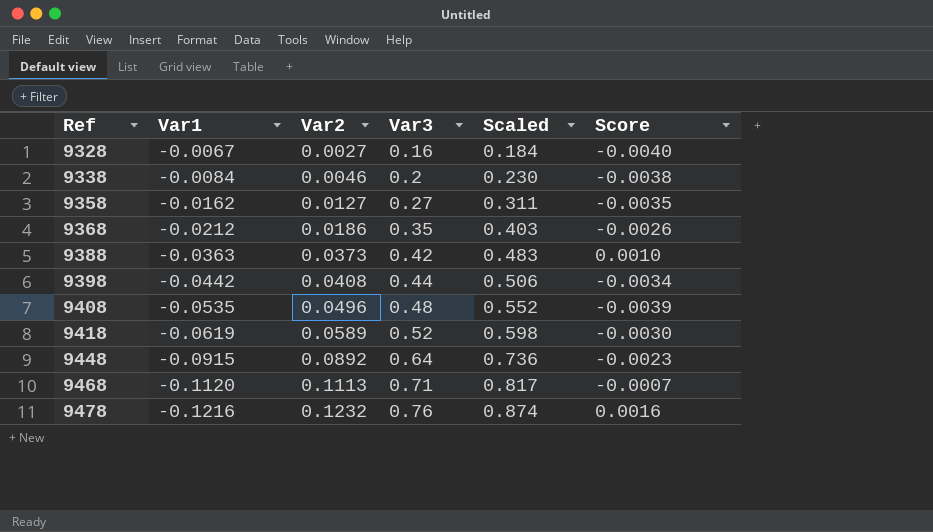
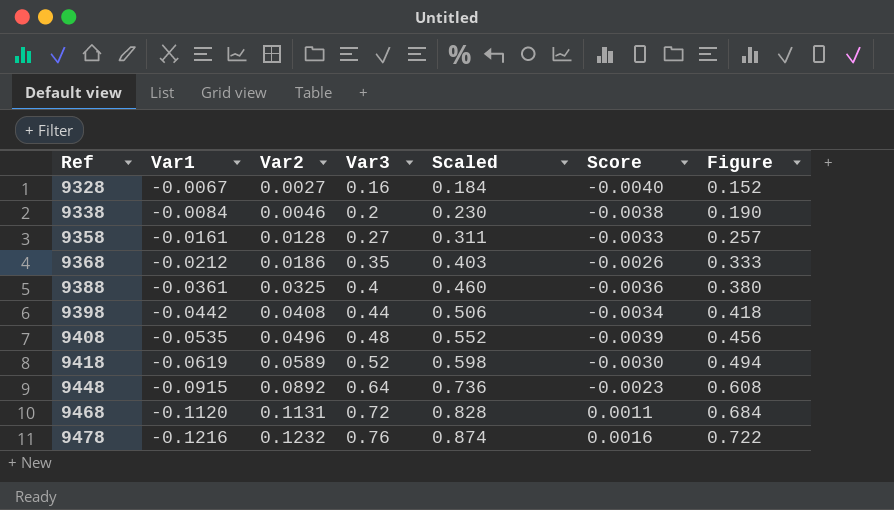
column Figure | formula: none -> [Var3] * 0.95
9358 | Var1: -0.0162 -> -0.0161
9358 | Var2: 0.0127 -> 0.0128
9358 | Score: -0.0035 -> -0.0033
9388 | Var1: -0.0363 -> -0.0361
9388 | Var2: 0.0373 -> 0.0325
9388 | Var3: 0.42 -> 0.4
9388 | Scaled: 0.483 -> 0.460
9388 | Score: 0.0010 -> -0.0036
9468 | Var2: 0.1113 -> 0.1131
9468 | Var3: 0.71 -> 0.72
9468 | Scaled: 0.817 -> 0.828
9468 | Score: -0.0007 -> 0.0011

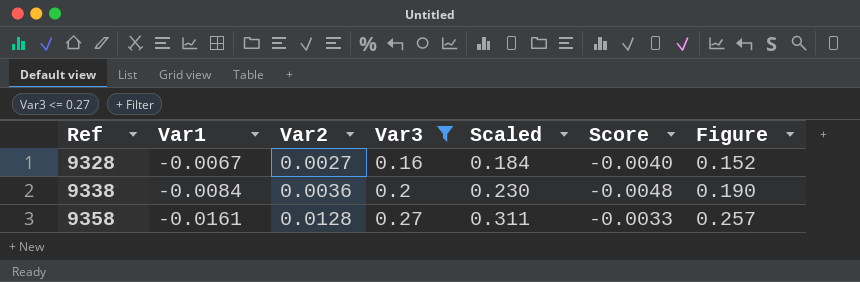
filter: none -> Var3 <= 0.27
9338 | Var2: 0.0046 -> 0.0036
9338 | Score: -0.0038 -> -0.0048

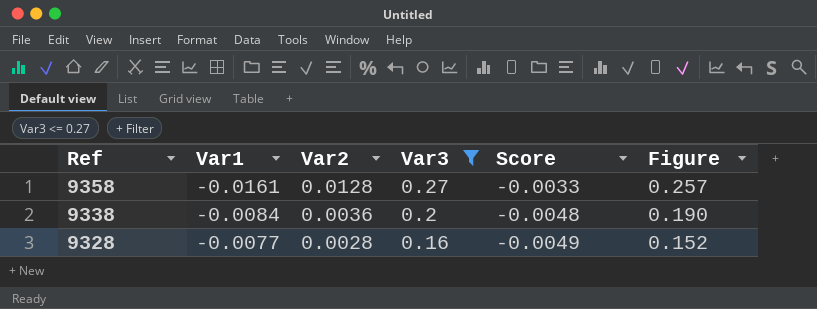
row order: Ref ascending -> Ref descending
column Scaled | formula: [Var3] * 1.15 -> none
9328 | Var1: -0.0067 -> -0.0077
9328 | Var2: 0.0027 -> 0.0028
9328 | Score: -0.0040 -> -0.0049

